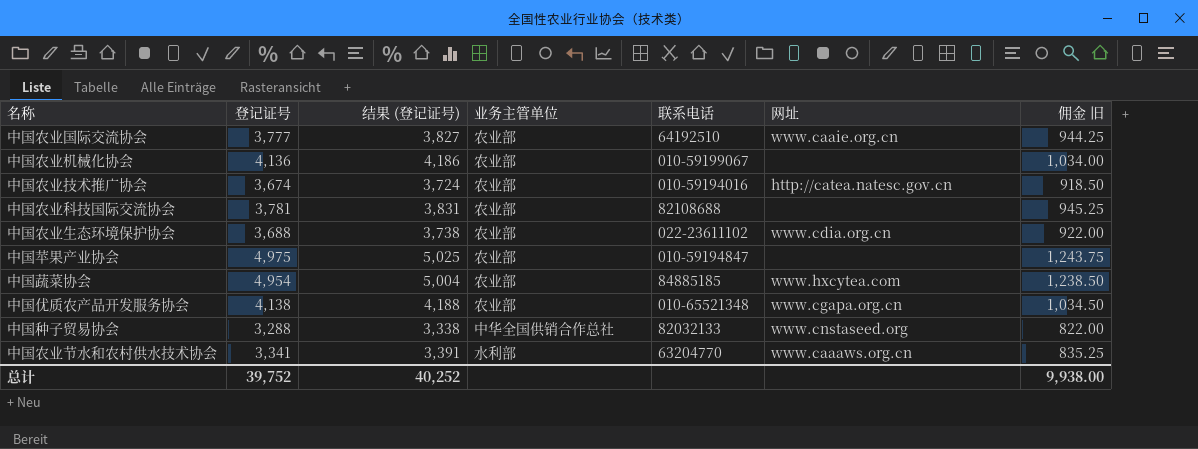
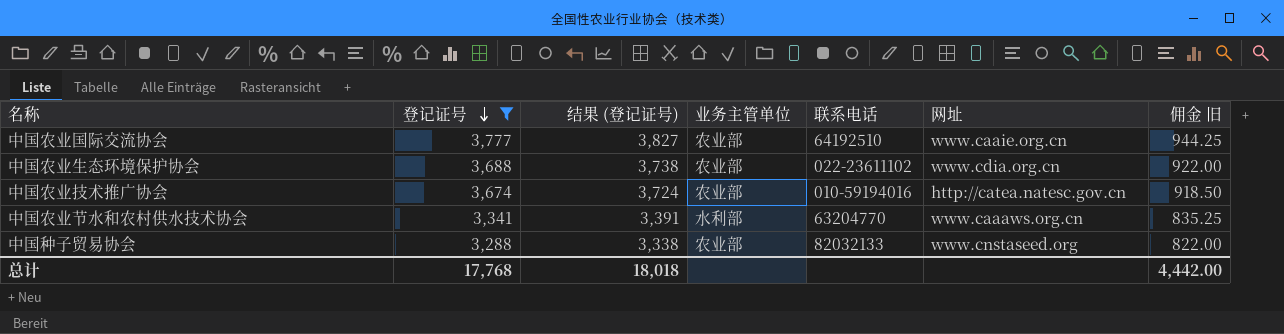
filter: none -> 登记证号 <= 3,777
row order: none -> 登记证号 descending
中国种子贸易协会 | 业务主管单位: 中华全国供销合作总社 -> 农业部
总计 | 登记证号: 39,752 -> 17,768
总计 | 结果 (登记证号): 40,252 -> 18,018
总计 | 佣金 旧: 9,938.00 -> 4,442.00

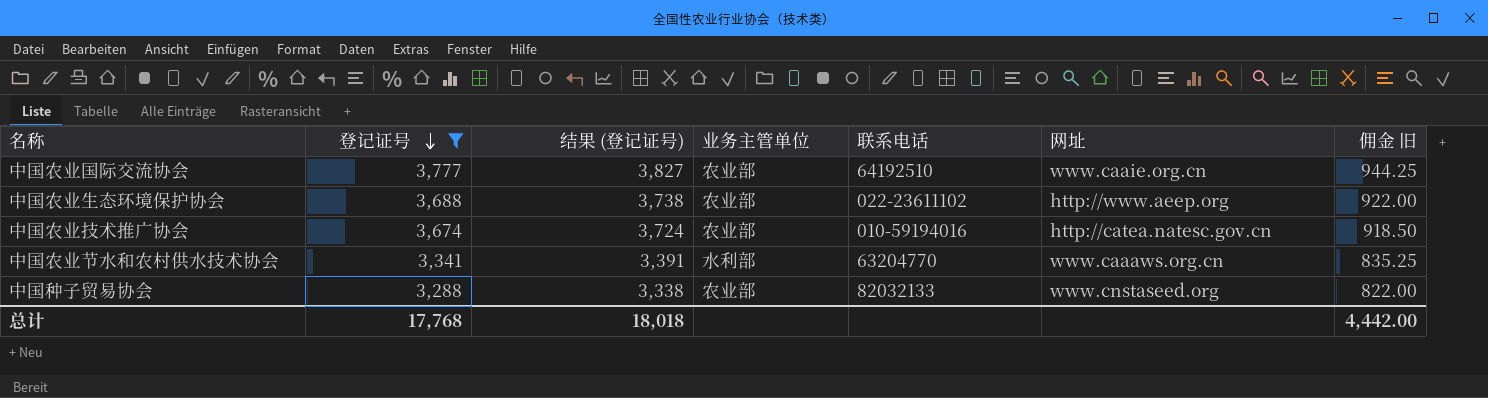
中国农业生态环境保护协会 | 网址: www.cdia.org.cn -> http://www.aeep.org

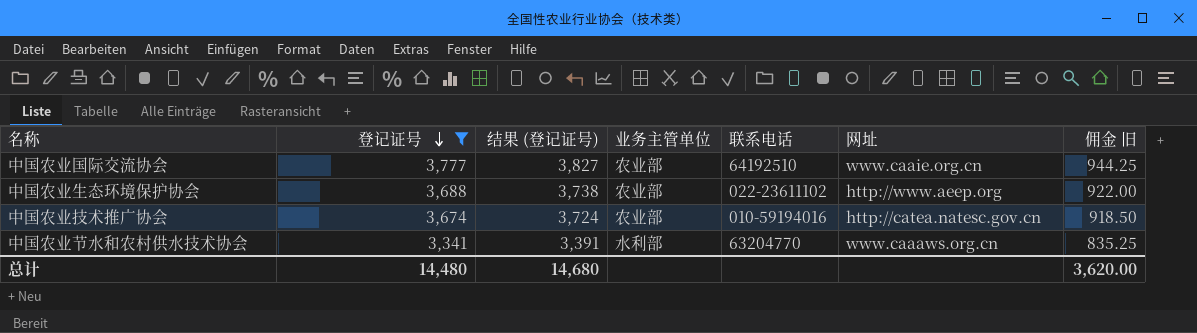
row 中国种子贸易协会: 3,288 | 3,338 | 农业部 | 82032133 | www.cnstaseed.org | 822.00 -> none
总计 | 登记证号: 17,768 -> 14,480
总计 | 结果 (登记证号): 18,018 -> 14,680
总计 | 佣金 旧: 4,442.00 -> 3,620.00

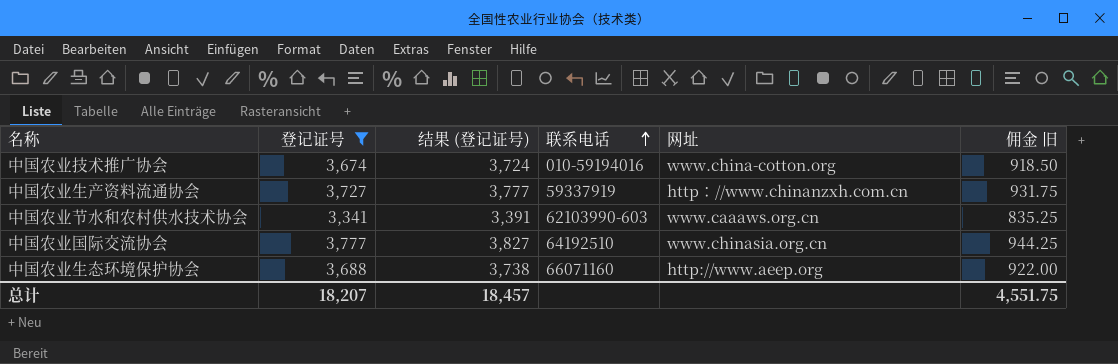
row order: 登记证号 descending -> 联系电话 ascending
column 业务主管单位 | position: 4 -> none
中国农业技术推广协会 | 网址: http://catea.natesc.gov.cn -> www.china-cotton.org
row 中国农业生产资料流通协会: none -> 3,727 | 3,777 | 59337919 | http：//www.chinanzxh.com.cn | 931.75
中国农业节水和农村供水技术协会 | 联系电话: 63204770 -> 62103990-603
中国农业国际交流协会 | 网址: www.caaie.org.cn -> www.chinasia.org.cn
中国农业生态环境保护协会 | 联系电话: 022-23611102 -> 66071160
总计 | 登记证号: 14,480 -> 18,207
总计 | 结果 (登记证号): 14,680 -> 18,457
总计 | 佣金 旧: 3,620.00 -> 4,551.75

